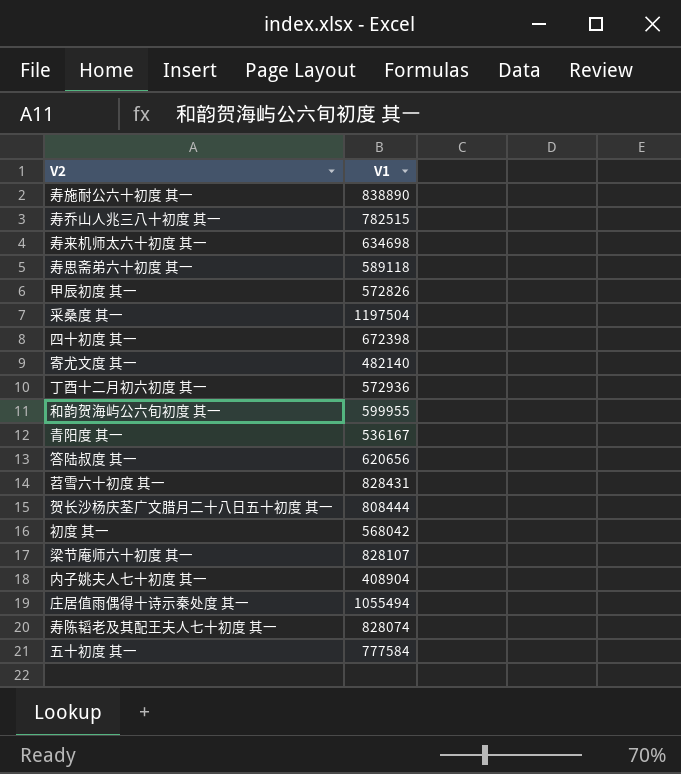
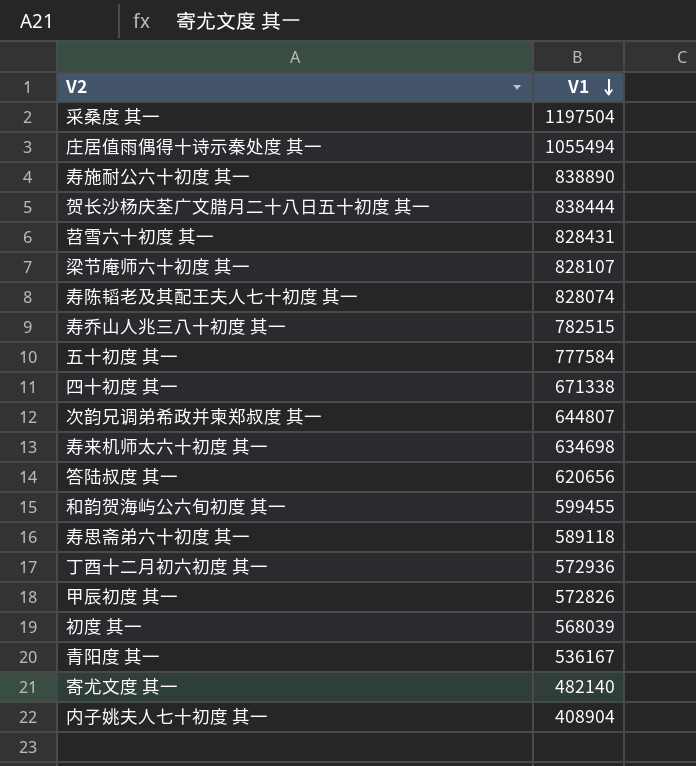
row order: none -> V1 descending
贺长沙杨庆荃广文腊月二十八日五十初度 其一 | V1: 808444 -> 838444
四十初度 其一 | V1: 672398 -> 671338
row 次韵兄调弟希政并柬郑叔度 其一: none -> 644807
和韵贺海屿公六旬初度 其一 | V1: 599955 -> 599455
初度 其一 | V1: 568042 -> 568039

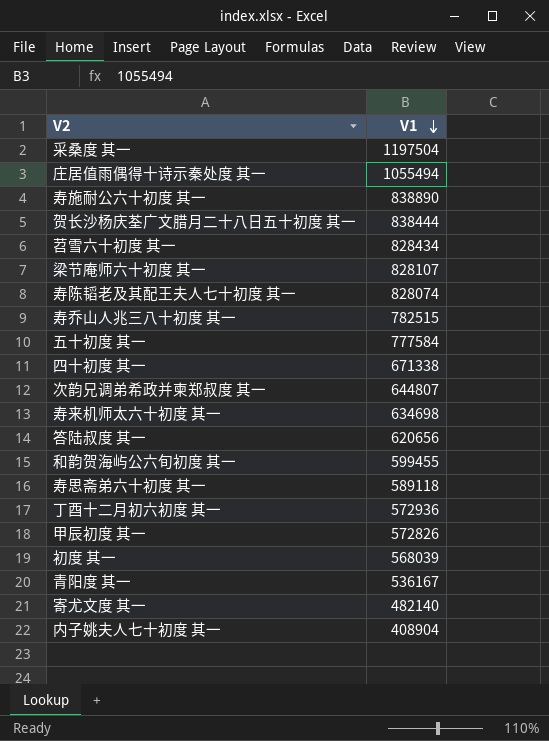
苕雪六十初度 其一 | V1: 828431 -> 828434

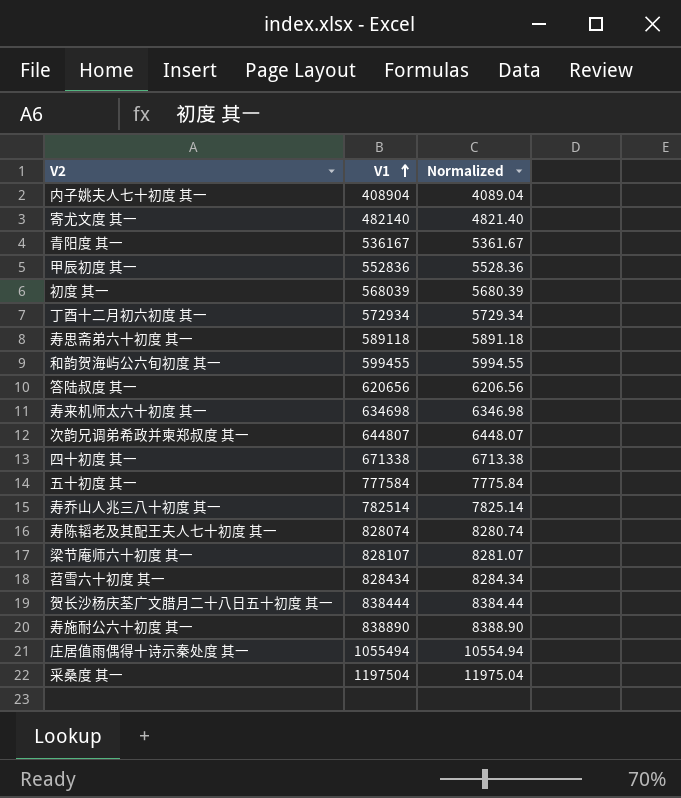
row order: V1 descending -> V1 ascending
column Normalized | formula: none -> [V1] * 0.01
甲辰初度 其一 | V1: 572826 -> 552836
丁酉十二月初六初度 其一 | V1: 572936 -> 572934
寿乔山人兆三八十初度 其一 | V1: 782515 -> 782514

